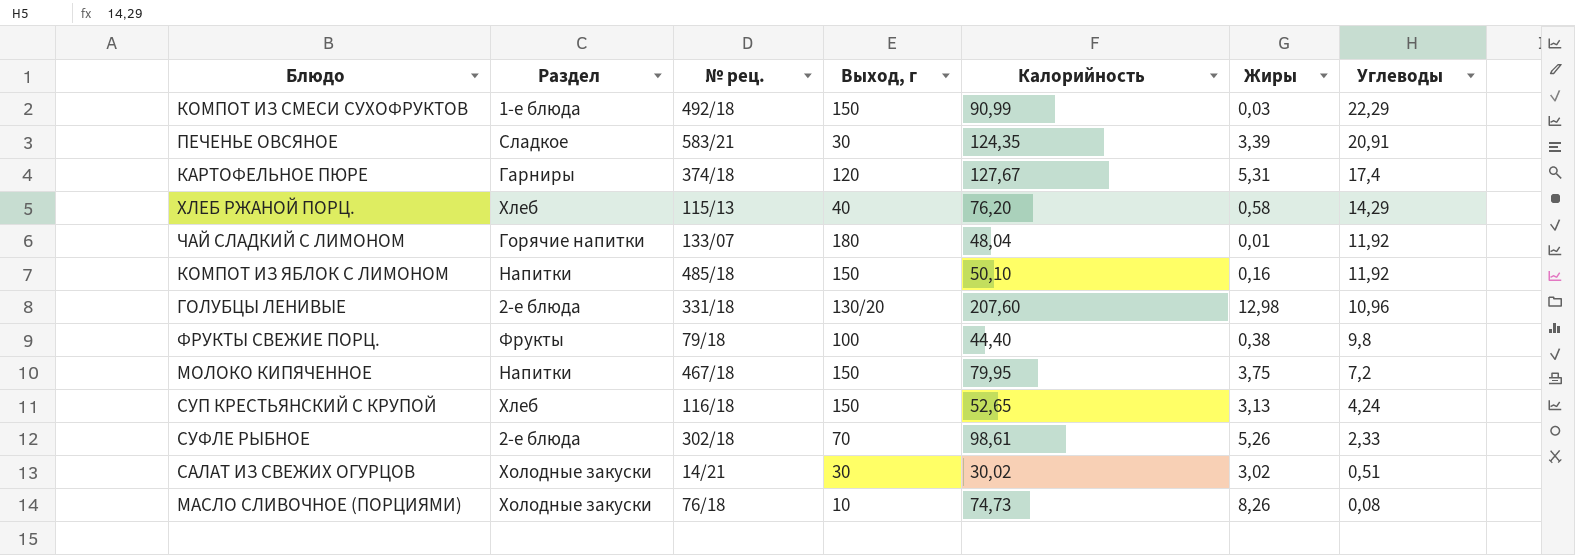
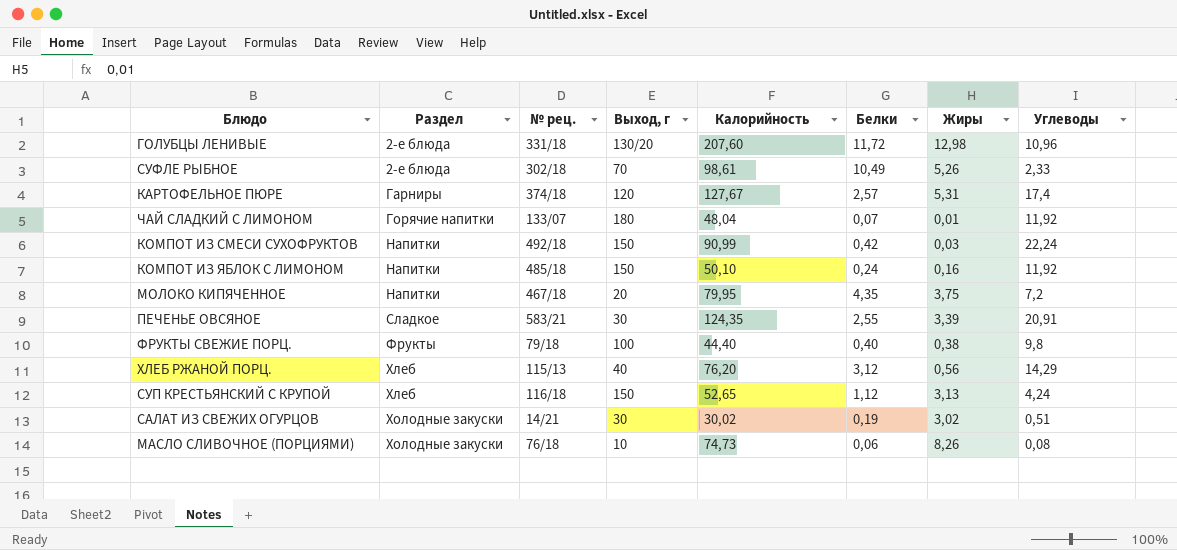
row order: Углеводы descending -> Раздел ascending
column Белки | position: none -> 6
КОМПОТ ИЗ СМЕСИ СУХОФРУКТОВ | Раздел: 1-е блюда -> Напитки
КОМПОТ ИЗ СМЕСИ СУХОФРУКТОВ | Углеводы: 22,29 -> 22,24
МОЛОКО КИПЯЧЕННОЕ | Выход, г: 150 -> 20
ХЛЕБ РЖАНОЙ ПОРЦ. | Жиры: 0,58 -> 0,56

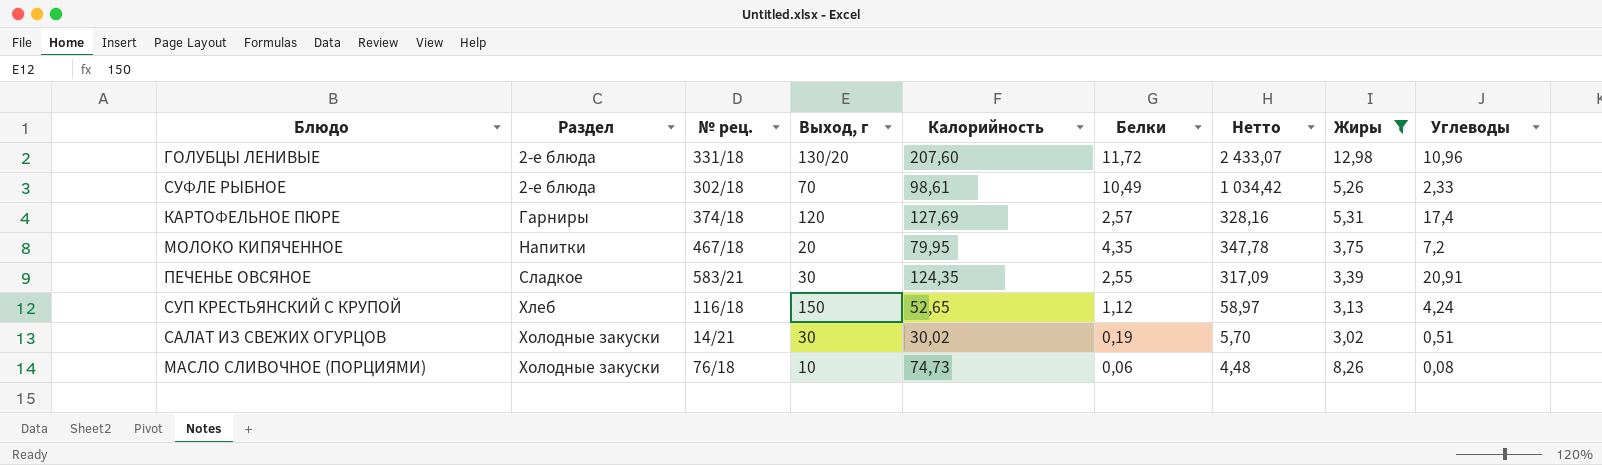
filter: none -> Жиры >= 3,02
column Нетто | formula: none -> [Калорийность] * [Белки]
КАРТОФЕЛЬНОЕ ПЮРЕ | Калорийность: 127,67 -> 127,69

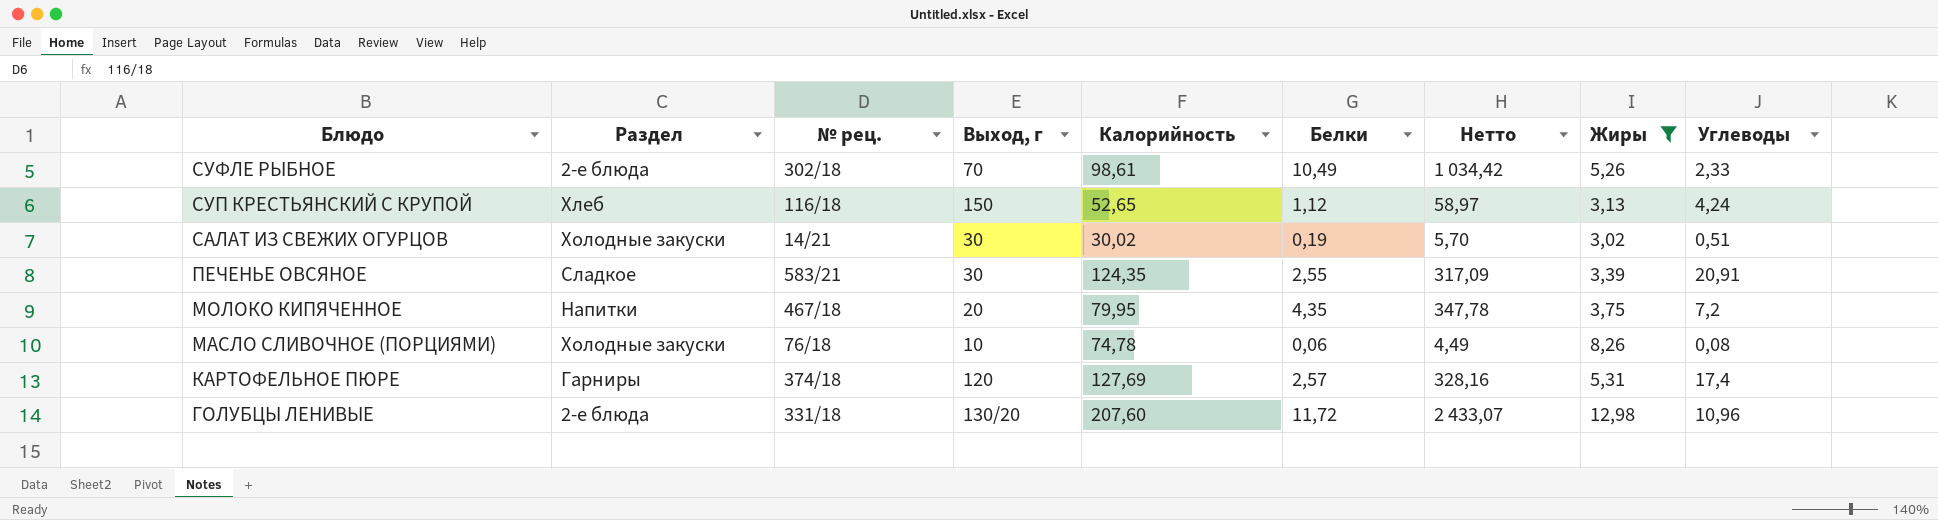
row order: Раздел ascending -> Блюдо descending
МАСЛО СЛИВОЧНОЕ (ПОРЦИЯМИ) | Калорийность: 74,73 -> 74,78
МАСЛО СЛИВОЧНОЕ (ПОРЦИЯМИ) | Нетто: 4,48 -> 4,49

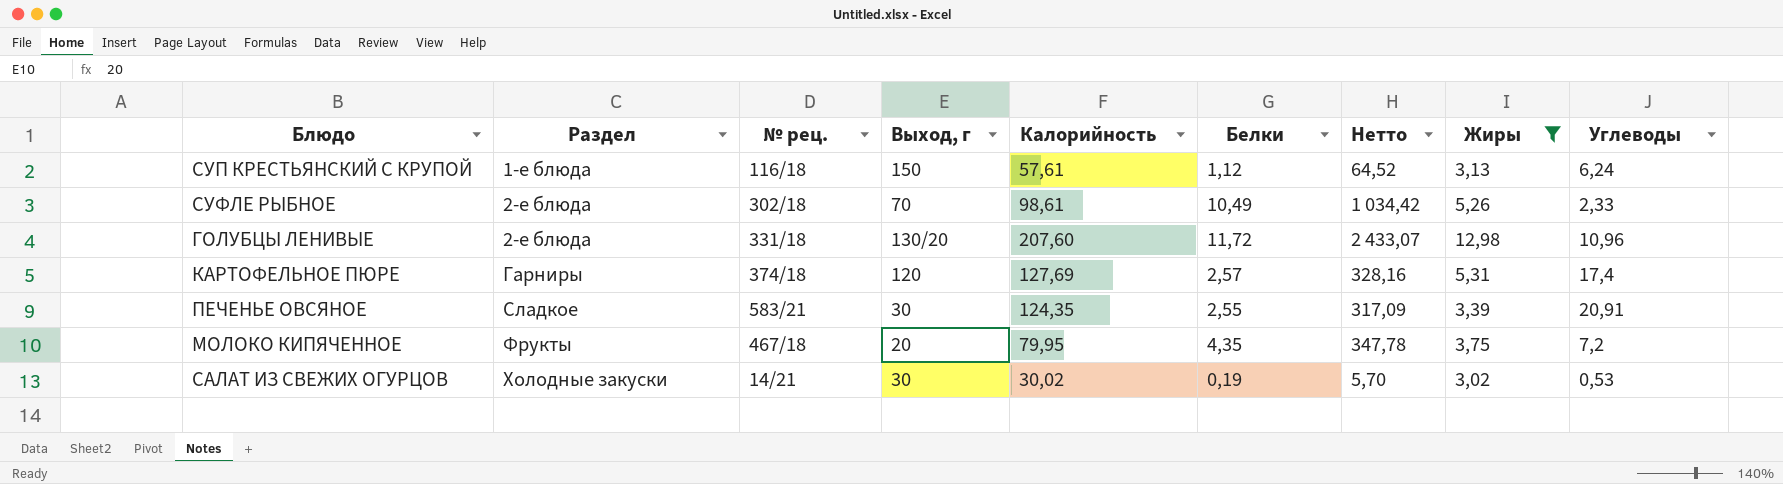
row order: Блюдо descending -> Раздел ascending
row МАСЛО СЛИВОЧНОЕ (ПОРЦИЯМИ): Холодные закуски | 76/18 | 10 | 74,78 | 0,06 | 4,49 | 8,26 | 0,08 -> none
СУП КРЕСТЬЯНСКИЙ С КРУПОЙ | Раздел: Хлеб -> 1-е блюда
СУП КРЕСТЬЯНСКИЙ С КРУПОЙ | Калорийность: 52,65 -> 57,61
СУП КРЕСТЬЯНСКИЙ С КРУПОЙ | Нетто: 58,97 -> 64,52
СУП КРЕСТЬЯНСКИЙ С КРУПОЙ | Углеводы: 4,24 -> 6,24
МОЛОКО КИПЯЧЕННОЕ | Раздел: Напитки -> Фрукты
САЛАТ ИЗ СВЕЖИХ ОГУРЦОВ | Углеводы: 0,51 -> 0,53

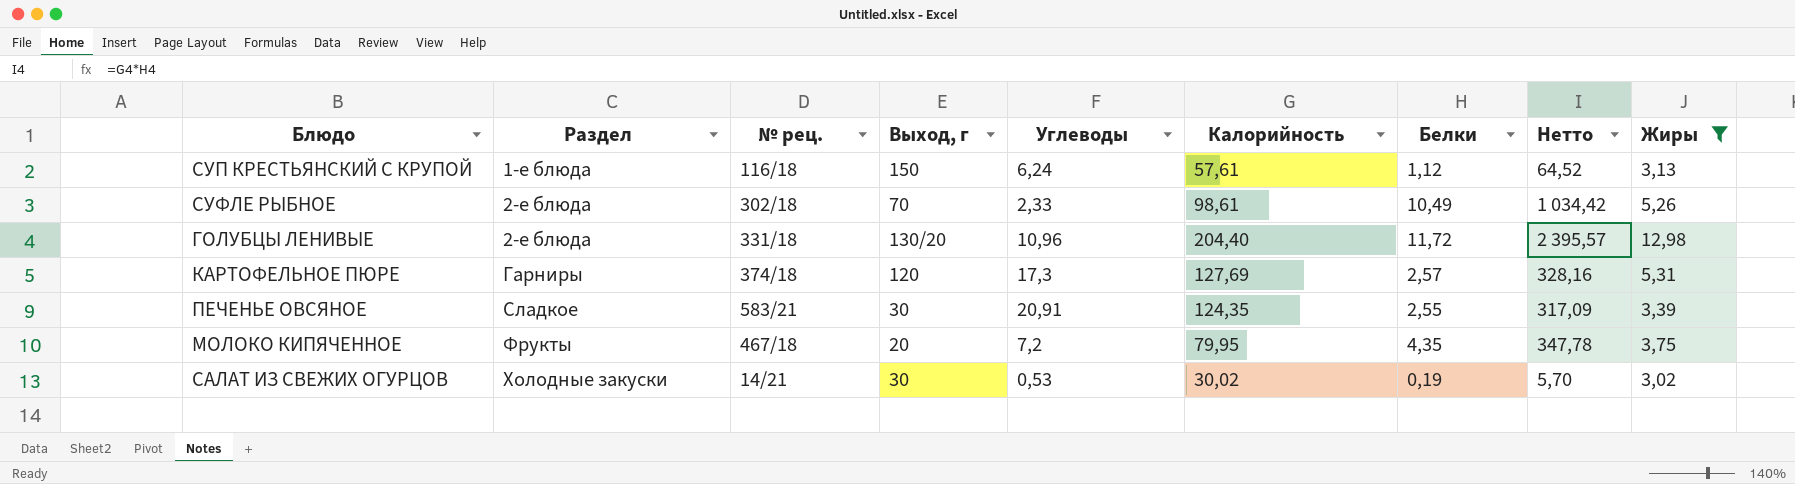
column Углеводы | position: 9 -> 5
ГОЛУБЦЫ ЛЕНИВЫЕ | Калорийность: 207,60 -> 204,40
ГОЛУБЦЫ ЛЕНИВЫЕ | Нетто: 2 433,07 -> 2 395,57
КАРТОФЕЛЬНОЕ ПЮРЕ | Углеводы: 17,4 -> 17,3

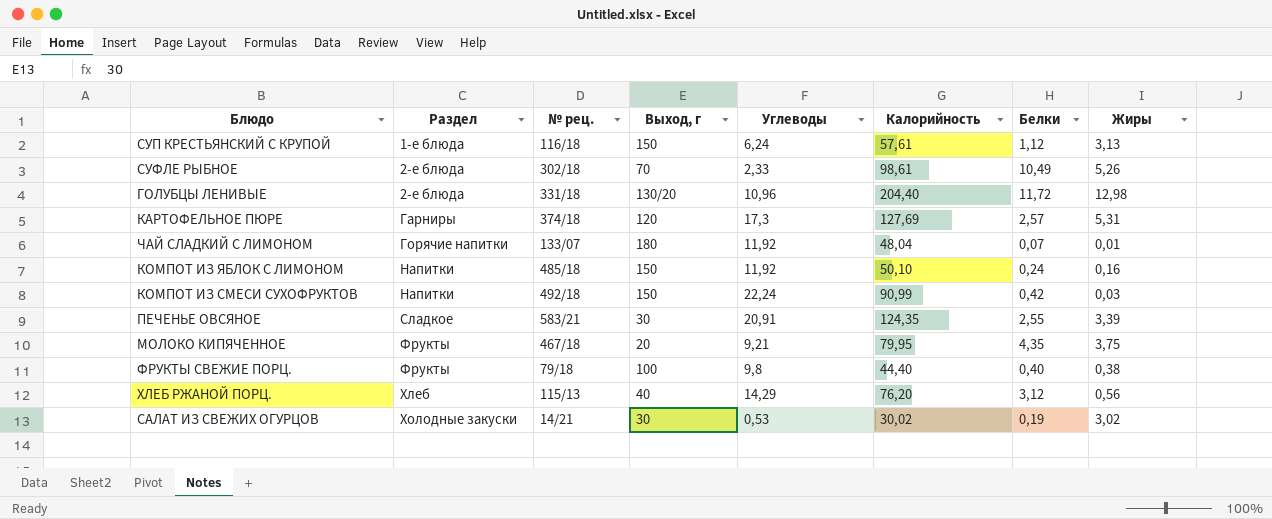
filter: Жиры >= 3,02 -> none
column Нетто | formula: [Калорийность] * [Белки] -> none
МОЛОКО КИПЯЧЕННОЕ | Углеводы: 7,2 -> 9,21

